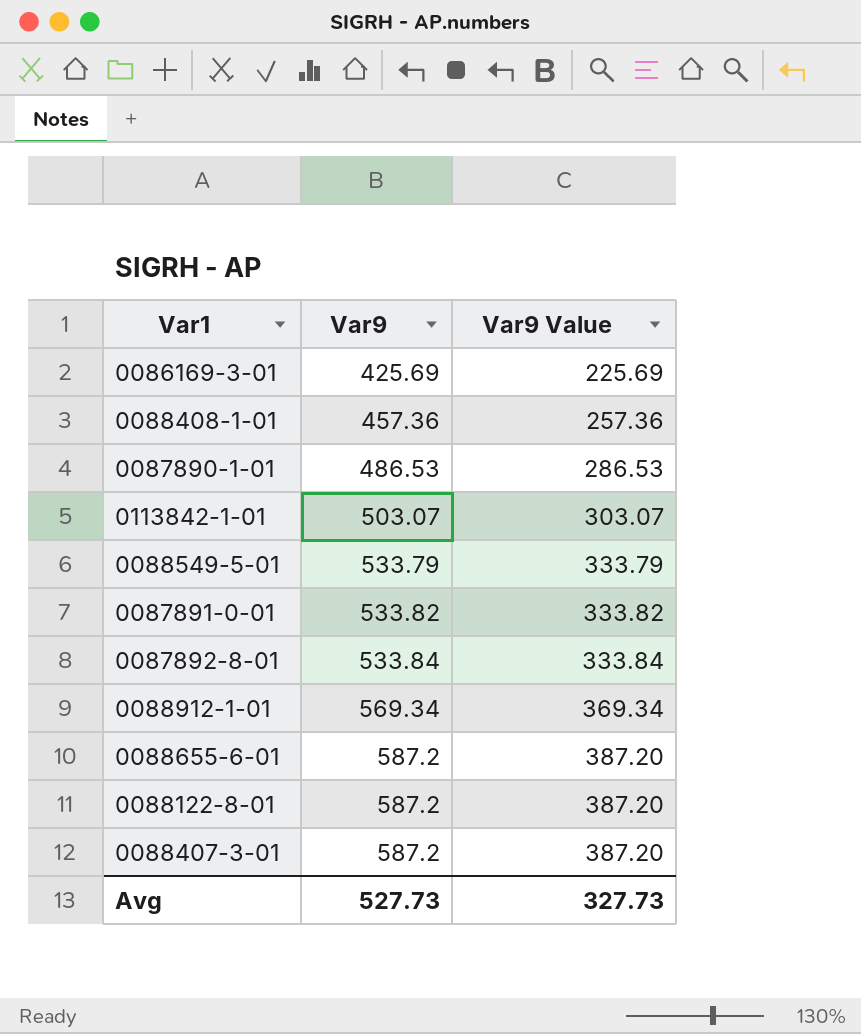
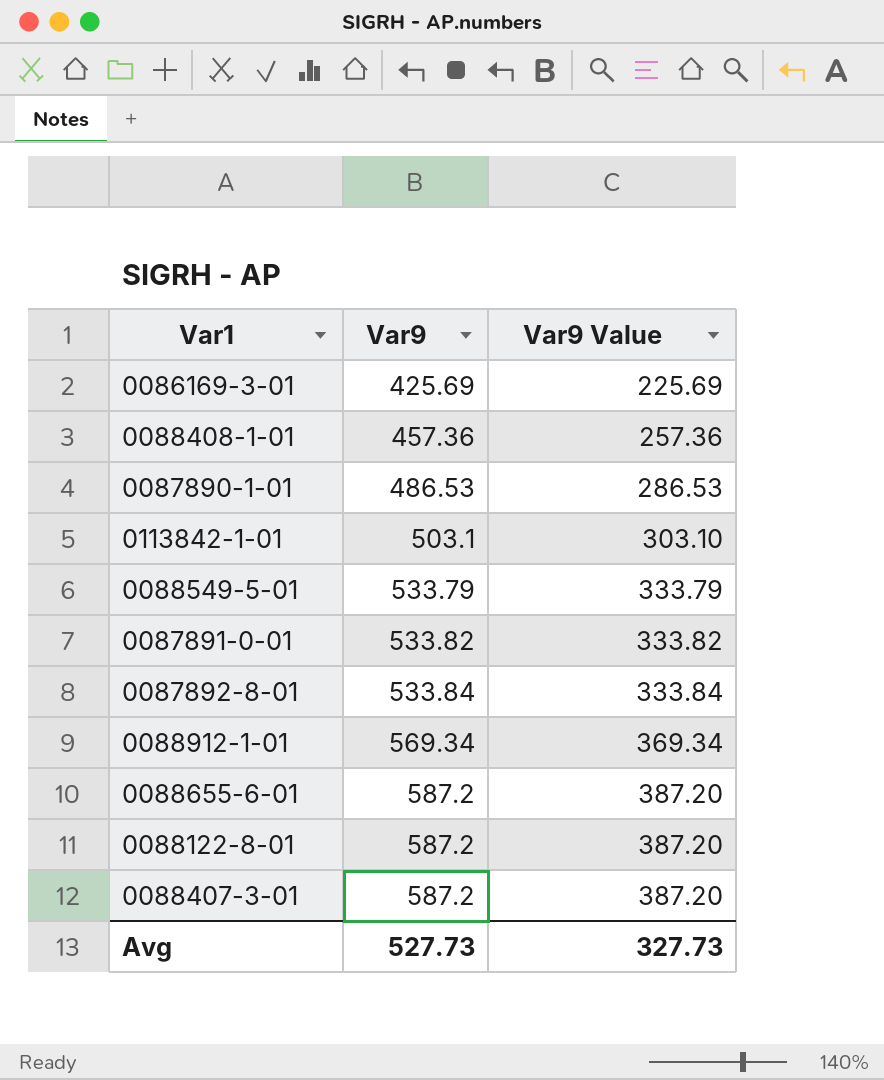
0113842-1-01 | Var9: 503.07 -> 503.1
0113842-1-01 | Var9 Value: 303.07 -> 303.10

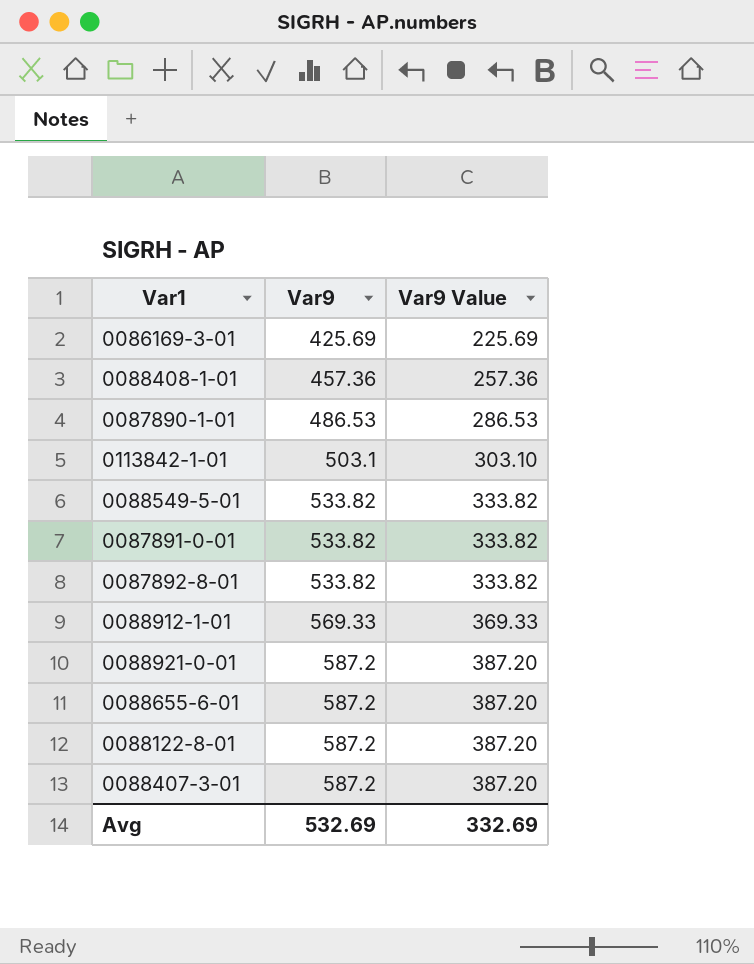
0088549-5-01 | Var9: 533.79 -> 533.82
0088549-5-01 | Var9 Value: 333.79 -> 333.82
0087892-8-01 | Var9: 533.84 -> 533.82
0087892-8-01 | Var9 Value: 333.84 -> 333.82
0088912-1-01 | Var9: 569.34 -> 569.33
0088912-1-01 | Var9 Value: 369.34 -> 369.33
row 0088921-0-01: none -> 587.2 | 387.20
Avg | Var9: 527.73 -> 532.69
Avg | Var9 Value: 327.73 -> 332.69

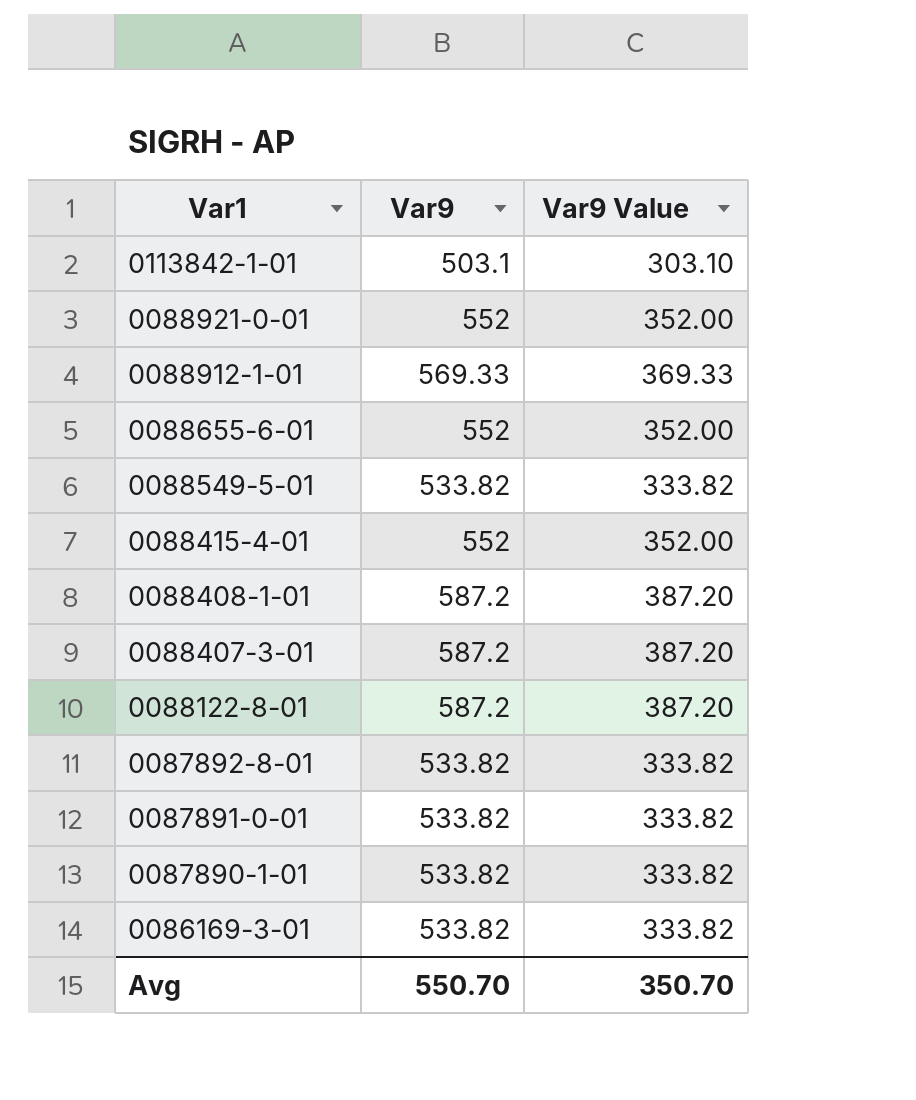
row order: Var9 ascending -> Var1 descending
0088921-0-01 | Var9: 587.2 -> 552
0088921-0-01 | Var9 Value: 387.20 -> 352.00
0088655-6-01 | Var9: 587.2 -> 552
0088655-6-01 | Var9 Value: 387.20 -> 352.00
row 0088415-4-01: none -> 552 | 352.00
0088408-1-01 | Var9: 457.36 -> 587.2
0088408-1-01 | Var9 Value: 257.36 -> 387.20
0087890-1-01 | Var9: 486.53 -> 533.82
0087890-1-01 | Var9 Value: 286.53 -> 333.82
0086169-3-01 | Var9: 425.69 -> 533.82
0086169-3-01 | Var9 Value: 225.69 -> 333.82
Avg | Var9: 532.69 -> 550.70
Avg | Var9 Value: 332.69 -> 350.70

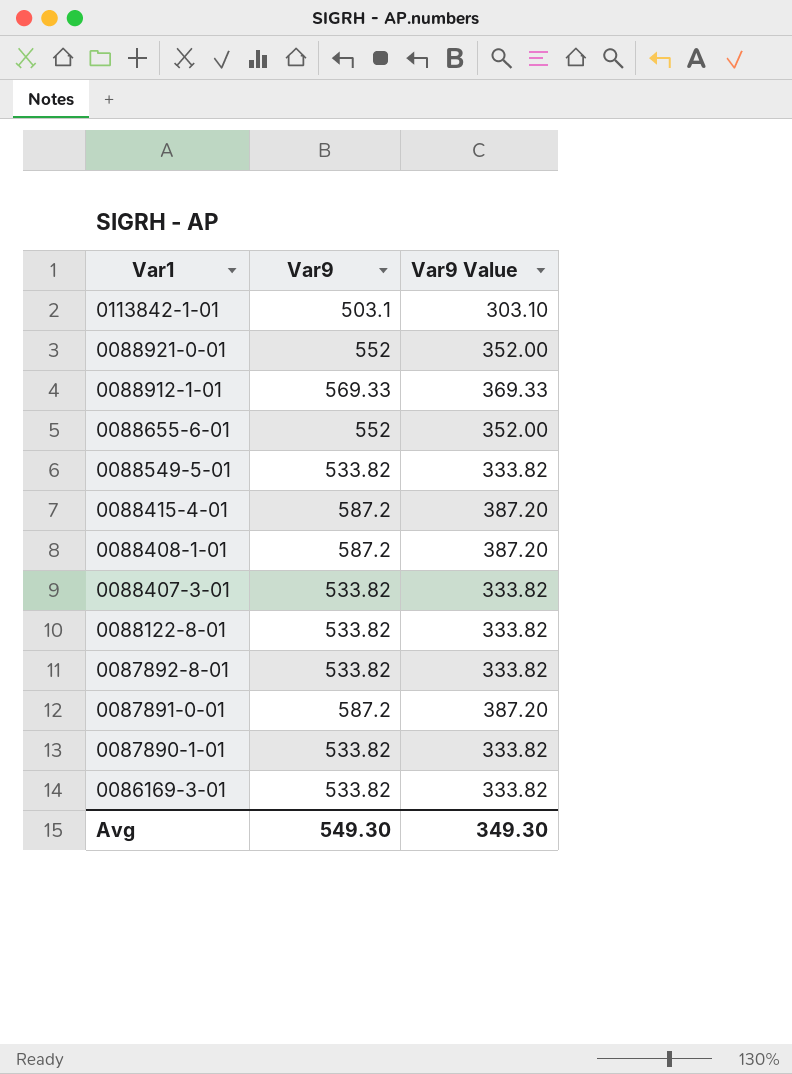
0088415-4-01 | Var9: 552 -> 587.2
0088415-4-01 | Var9 Value: 352.00 -> 387.20
0088407-3-01 | Var9: 587.2 -> 533.82
0088407-3-01 | Var9 Value: 387.20 -> 333.82
0088122-8-01 | Var9: 587.2 -> 533.82
0088122-8-01 | Var9 Value: 387.20 -> 333.82
0087891-0-01 | Var9: 533.82 -> 587.2
0087891-0-01 | Var9 Value: 333.82 -> 387.20
Avg | Var9: 550.70 -> 549.30
Avg | Var9 Value: 350.70 -> 349.30

